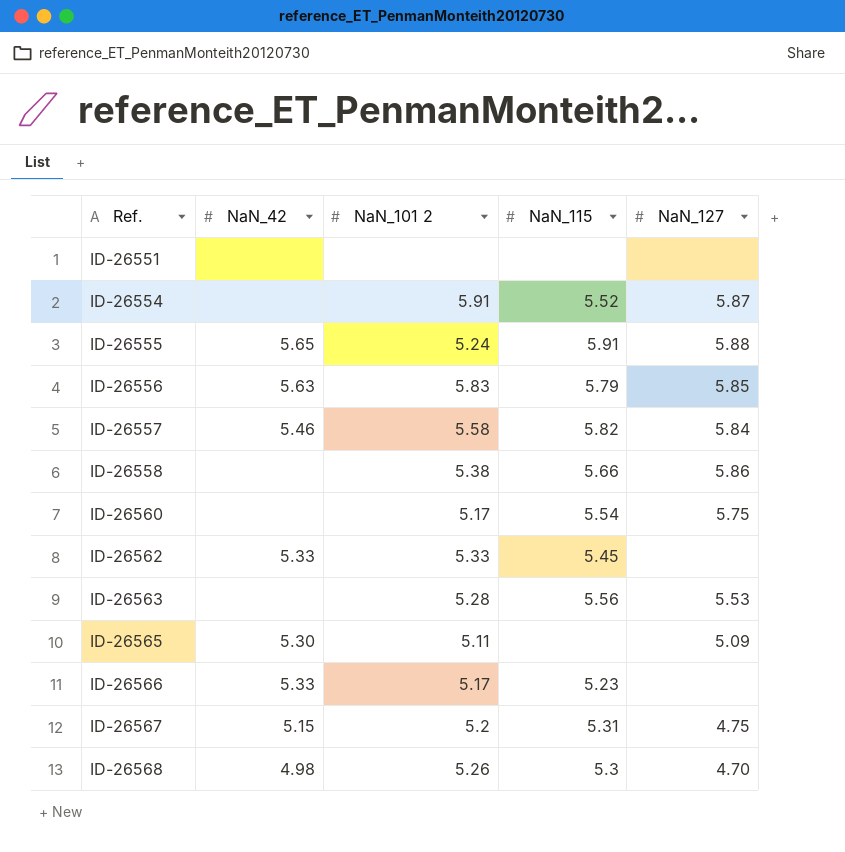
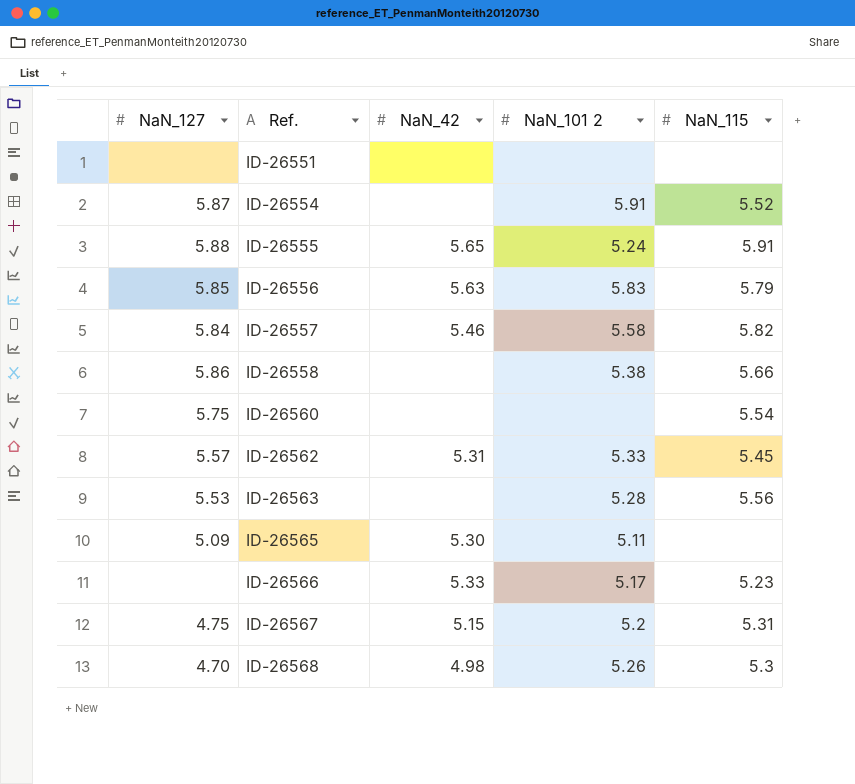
column NaN_127 | position: 5 -> 1
ID-26560 | NaN_101 2: 5.17 -> none
ID-26562 | NaN_127: none -> 5.57
ID-26562 | NaN_42: 5.33 -> 5.31

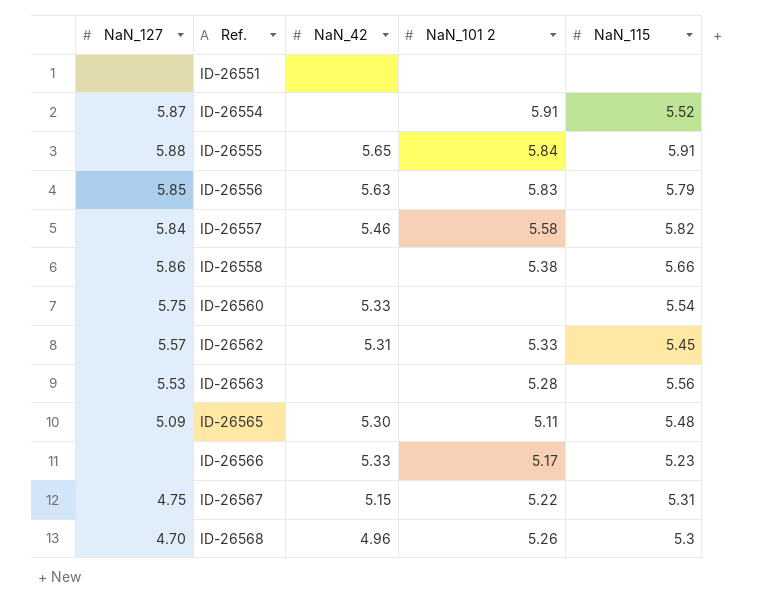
ID-26555 | NaN_101 2: 5.24 -> 5.84
ID-26560 | NaN_42: none -> 5.33
ID-26565 | NaN_115: none -> 5.48
ID-26567 | NaN_101 2: 5.2 -> 5.22
ID-26568 | NaN_42: 4.98 -> 4.96

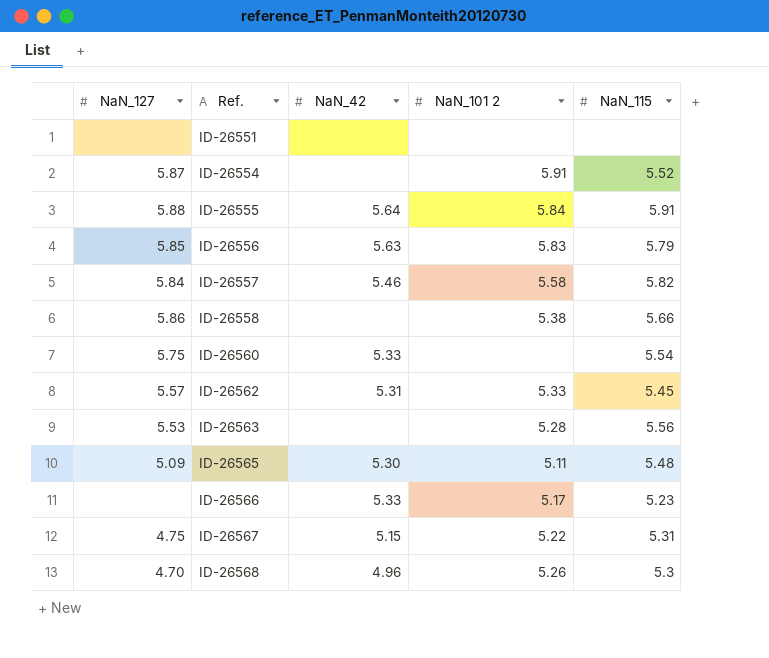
ID-26555 | NaN_42: 5.65 -> 5.64

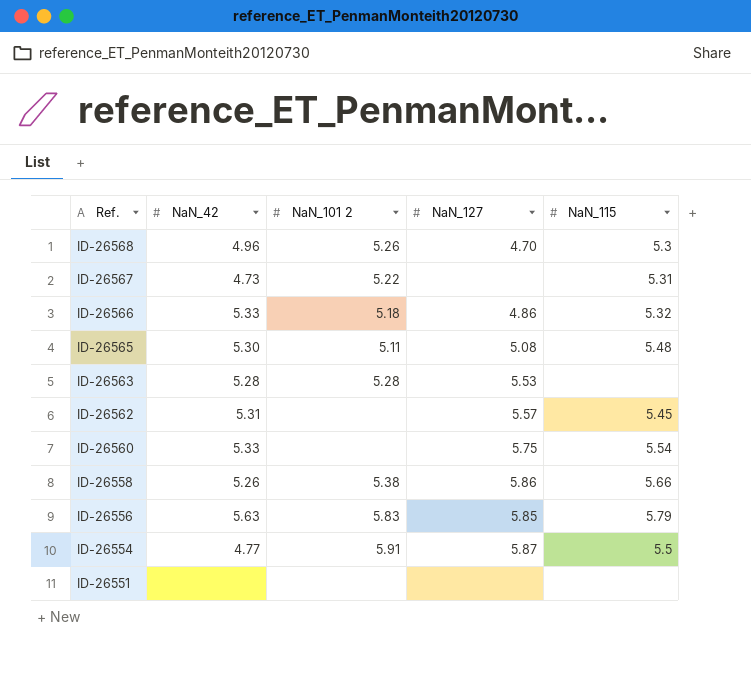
row order: Ref. ascending -> Ref. descending
column NaN_127 | position: 1 -> 4
row ID-26555: 5.88 | 5.64 | 5.84 | 5.91 -> none
row ID-26557: 5.84 | 5.46 | 5.58 | 5.82 -> none
ID-26567 | NaN_42: 5.15 -> 4.73
ID-26567 | NaN_127: 4.75 -> none
ID-26566 | NaN_101 2: 5.17 -> 5.18
ID-26566 | NaN_127: none -> 4.86
ID-26566 | NaN_115: 5.23 -> 5.32
ID-26565 | NaN_127: 5.09 -> 5.08
ID-26563 | NaN_42: none -> 5.28
ID-26563 | NaN_115: 5.56 -> none
ID-26562 | NaN_101 2: 5.33 -> none
ID-26558 | NaN_42: none -> 5.26
ID-26554 | NaN_42: none -> 4.77
ID-26554 | NaN_115: 5.52 -> 5.5

